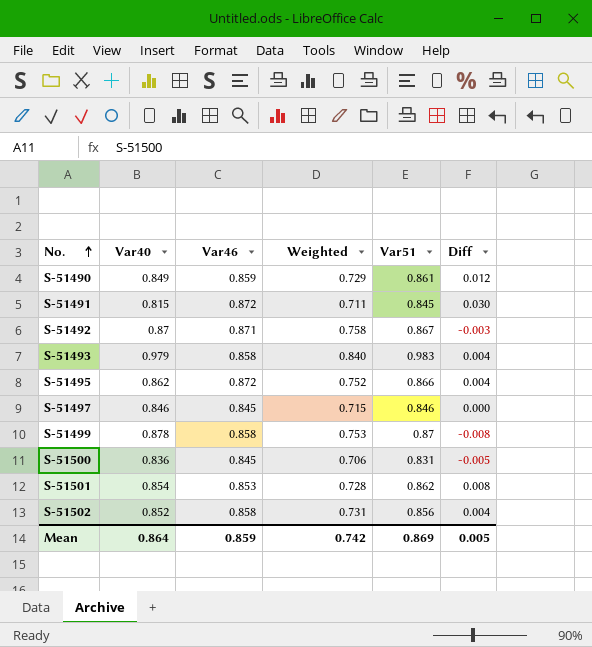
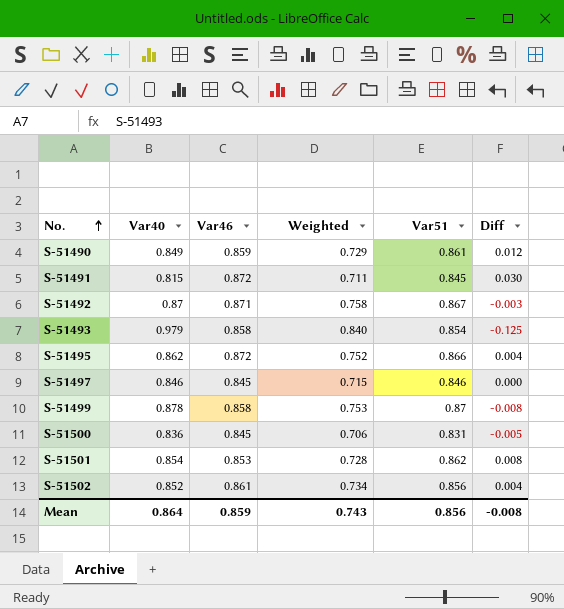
S-51493 | Var51: 0.983 -> 0.854
S-51493 | Diff: 0.004 -> -0.125
S-51502 | Var46: 0.858 -> 0.861
S-51502 | Weighted: 0.731 -> 0.734
Mean | Weighted: 0.742 -> 0.743
Mean | Var51: 0.869 -> 0.856
Mean | Diff: 0.005 -> -0.008

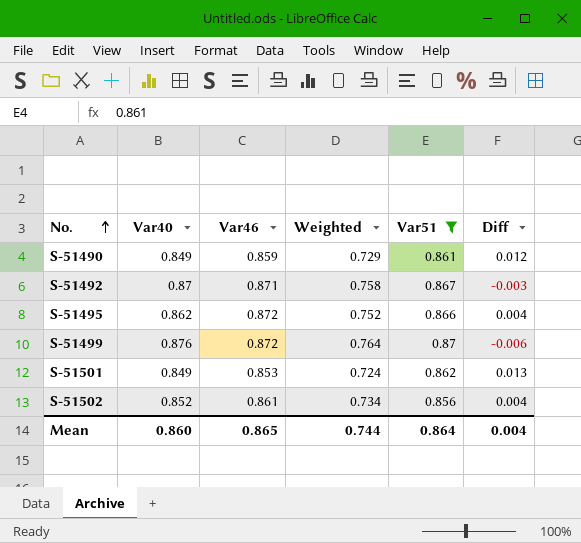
filter: none -> Var51 >= 0.856
S-51499 | Var40: 0.878 -> 0.876
S-51499 | Var46: 0.858 -> 0.872
S-51499 | Weighted: 0.753 -> 0.764
S-51499 | Diff: -0.008 -> -0.006
S-51501 | Var40: 0.854 -> 0.849
S-51501 | Weighted: 0.728 -> 0.724
S-51501 | Diff: 0.008 -> 0.013
Mean | Var40: 0.864 -> 0.860
Mean | Var46: 0.859 -> 0.865
Mean | Weighted: 0.743 -> 0.744
Mean | Var51: 0.856 -> 0.864
Mean | Diff: -0.008 -> 0.004

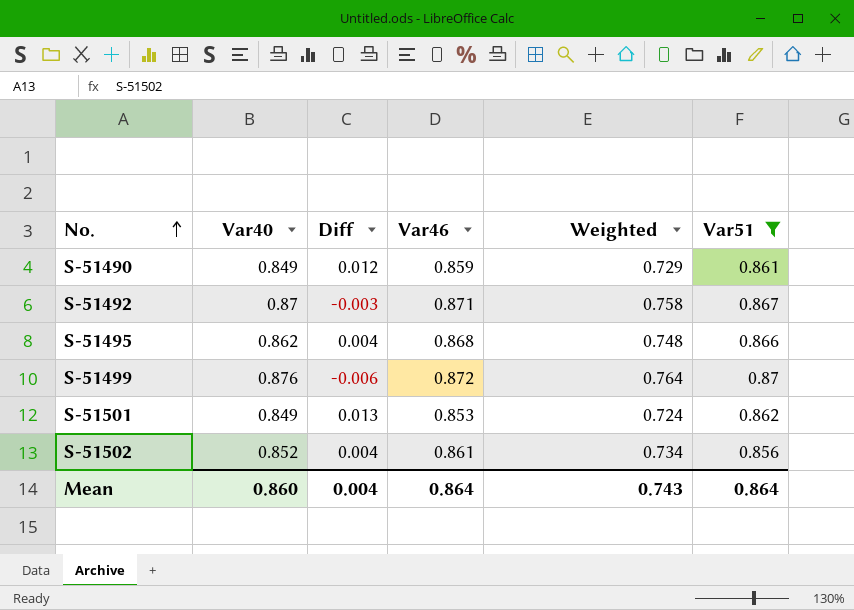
column Diff | position: 6 -> 3
S-51495 | Var46: 0.872 -> 0.868
S-51495 | Weighted: 0.752 -> 0.748
Mean | Var46: 0.865 -> 0.864
Mean | Weighted: 0.744 -> 0.743

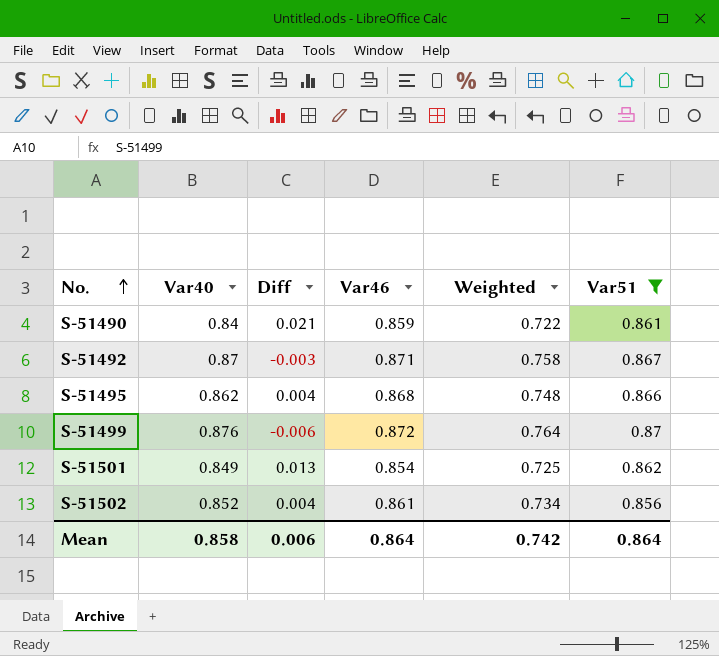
S-51490 | Var40: 0.849 -> 0.84
S-51490 | Diff: 0.012 -> 0.021
S-51490 | Weighted: 0.729 -> 0.722
S-51501 | Var46: 0.853 -> 0.854
S-51501 | Weighted: 0.724 -> 0.725
Mean | Var40: 0.860 -> 0.858
Mean | Diff: 0.004 -> 0.006
Mean | Weighted: 0.743 -> 0.742

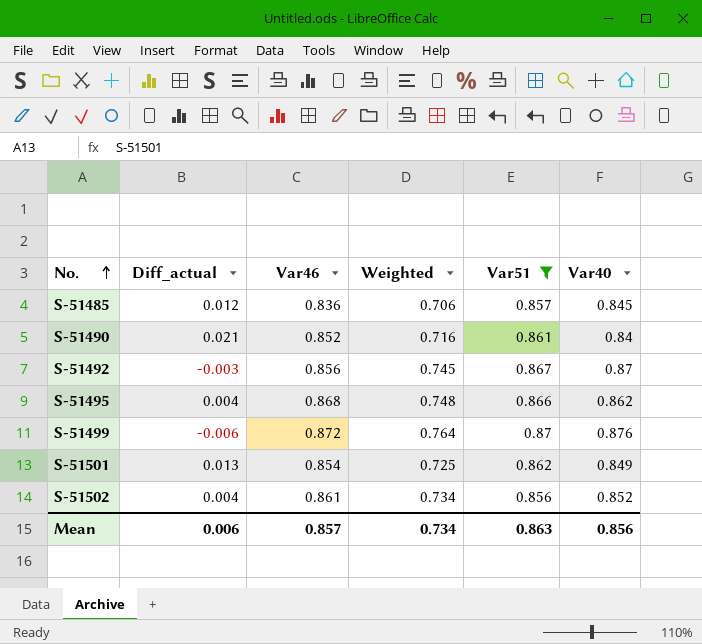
column name: Diff -> Diff_actual
column Var40 | position: 2 -> 6
row S-51485: none -> 0.012 | 0.836 | 0.706 | 0.857 | 0.845
S-51490 | Var46: 0.859 -> 0.852
S-51490 | Weighted: 0.722 -> 0.716
S-51492 | Var46: 0.871 -> 0.856
S-51492 | Weighted: 0.758 -> 0.745
Mean | Var46: 0.864 -> 0.857
Mean | Weighted: 0.742 -> 0.734
Mean | Var51: 0.864 -> 0.863
Mean | Var40: 0.858 -> 0.856

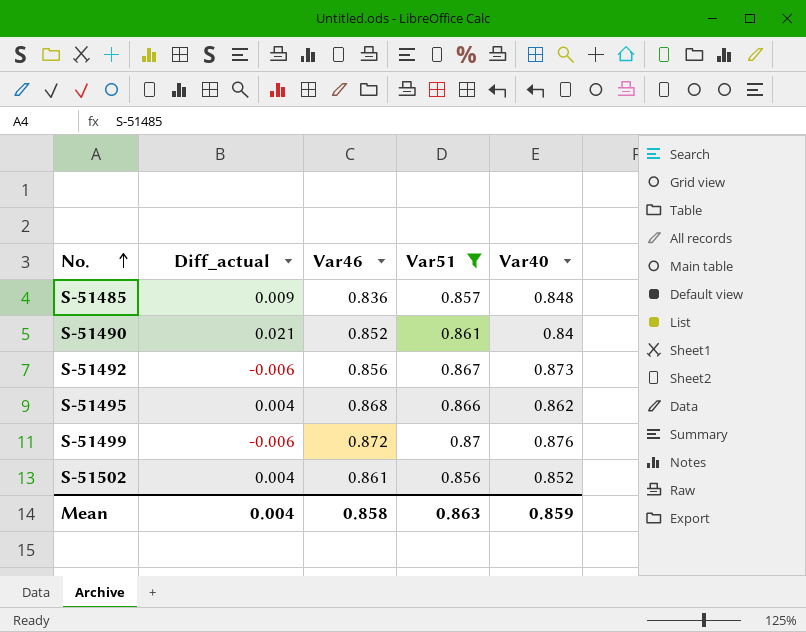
column Weighted | formula: [Var46] * [Var40] -> none
row S-51501: 0.013 | 0.854 | 0.725 | 0.862 | 0.849 -> none
S-51485 | Diff_actual: 0.012 -> 0.009
S-51485 | Var40: 0.845 -> 0.848
S-51492 | Diff_actual: -0.003 -> -0.006
S-51492 | Var40: 0.87 -> 0.873
Mean | Diff_actual: 0.006 -> 0.004
Mean | Var46: 0.857 -> 0.858
Mean | Var40: 0.856 -> 0.859

